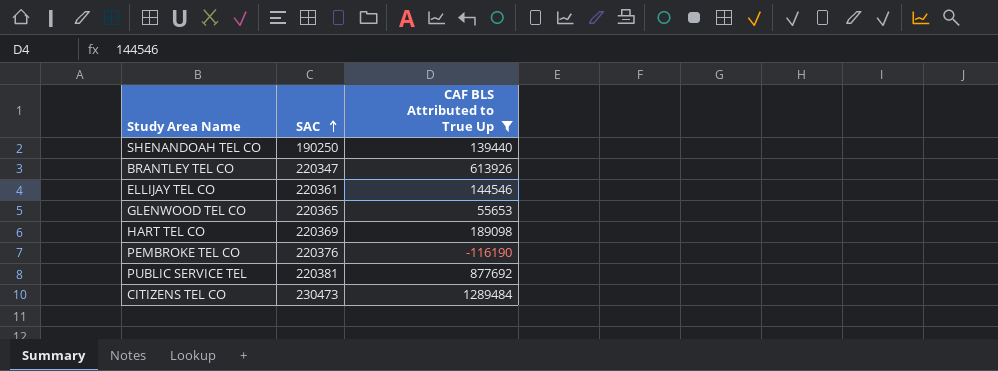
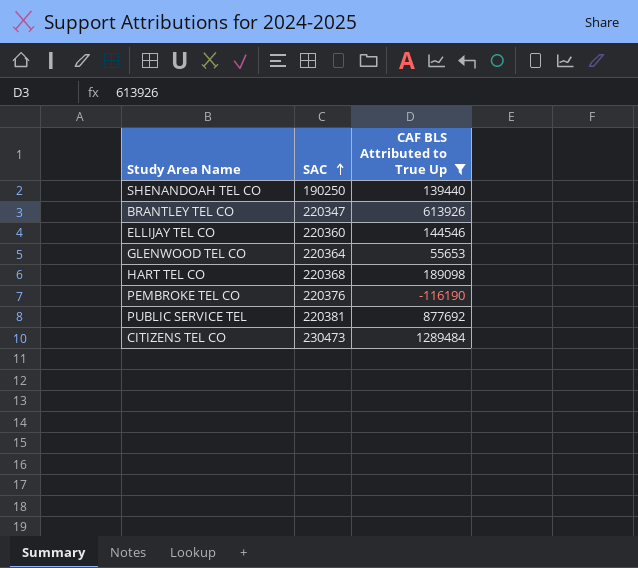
ELLIJAY TEL CO | SAC: 220361 -> 220360
GLENWOOD TEL CO | SAC: 220365 -> 220364
HART TEL CO | SAC: 220369 -> 220368

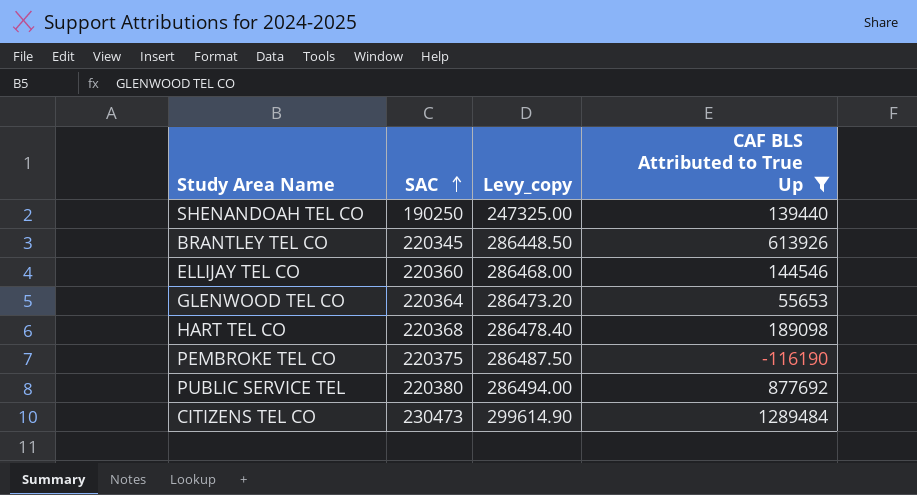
column Levy_copy | formula: none -> [SAC] * 1.3
BRANTLEY TEL CO | SAC: 220347 -> 220345
PEMBROKE TEL CO | SAC: 220376 -> 220375
PUBLIC SERVICE TEL | SAC: 220381 -> 220380

